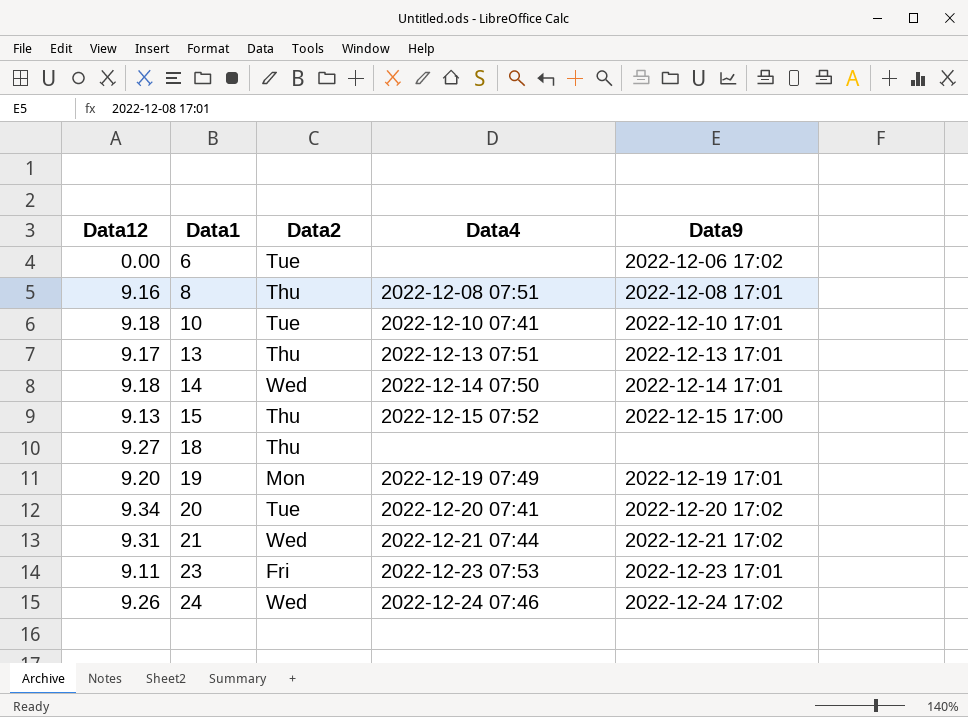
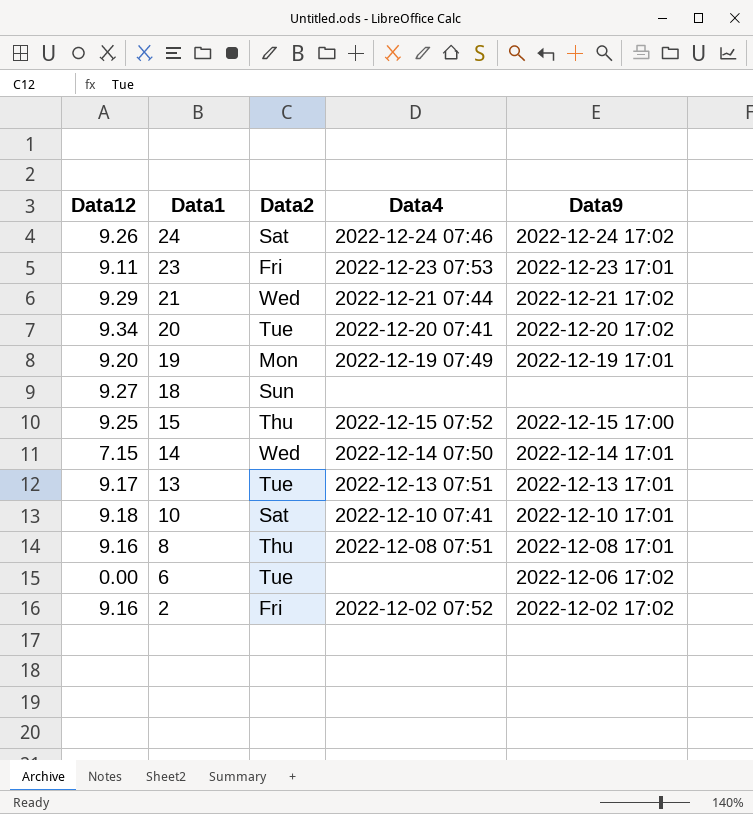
row order: Data1 ascending -> Data1 descending
24 | Data2: Wed -> Sat
21 | Data12: 9.31 -> 9.29
18 | Data2: Thu -> Sun
15 | Data12: 9.13 -> 9.25
14 | Data12: 9.18 -> 7.15
13 | Data2: Thu -> Tue
10 | Data2: Tue -> Sat
row 2: none -> 9.16 | Fri | 2022-12-02 07:52 | 2022-12-02 17:02

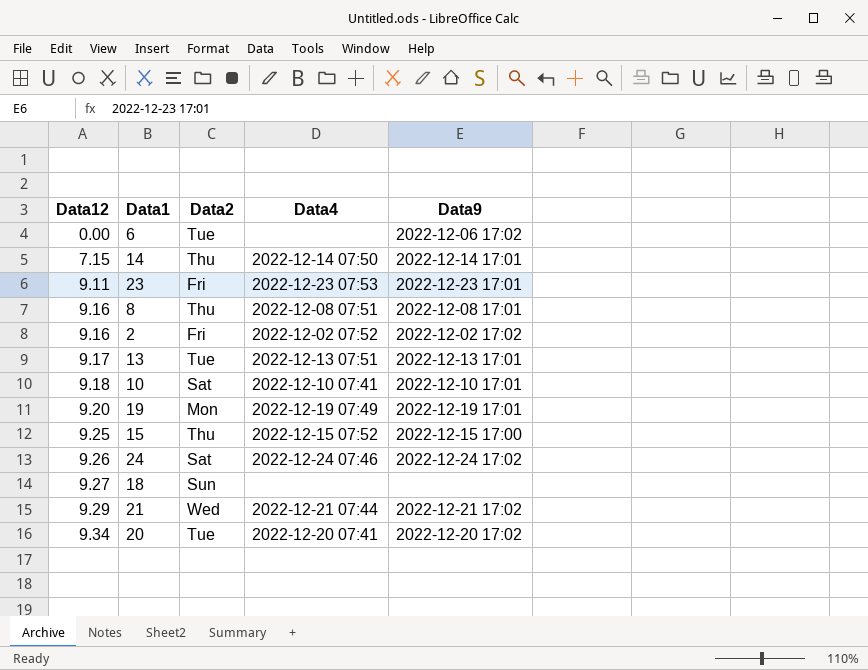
row order: Data1 descending -> Data12 ascending
14 | Data2: Wed -> Thu

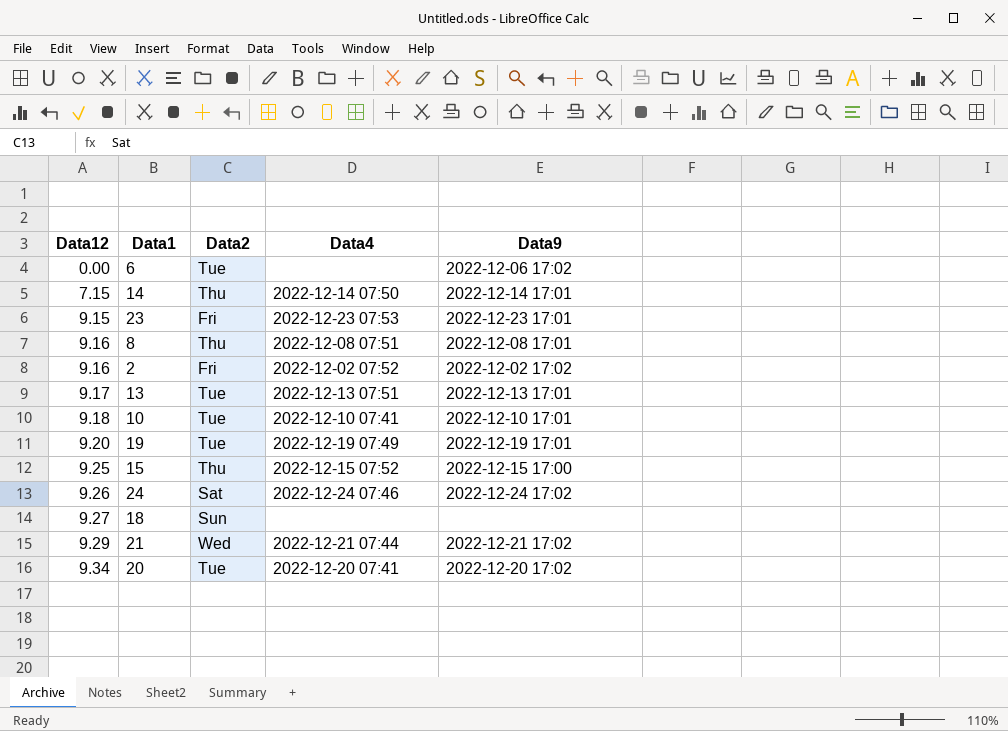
23 | Data12: 9.11 -> 9.15
10 | Data2: Sat -> Tue
19 | Data2: Mon -> Tue

